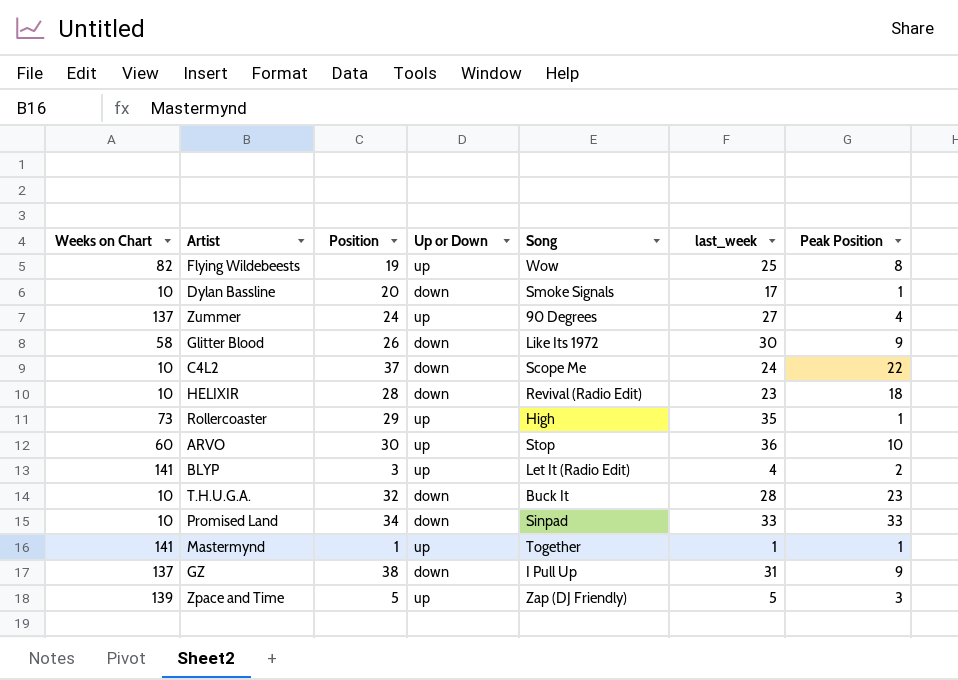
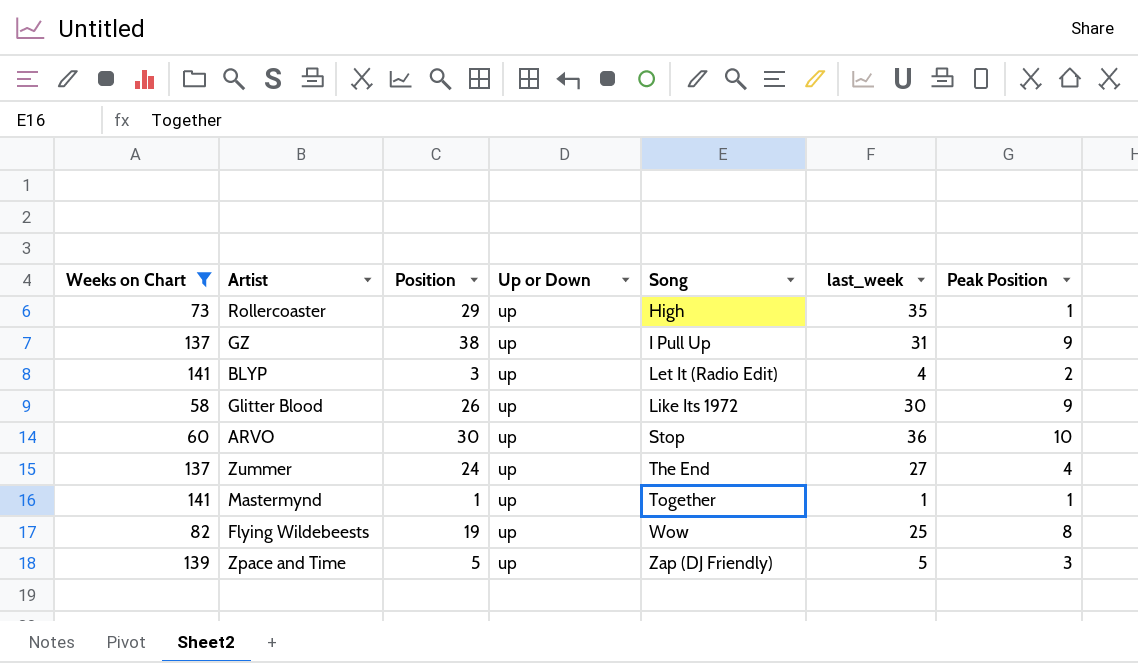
filter: none -> Weeks on Chart != 10
row order: none -> Song ascending
GZ | Up or Down: down -> up
Glitter Blood | Up or Down: down -> up
Zummer | Song: 90 Degrees -> The End

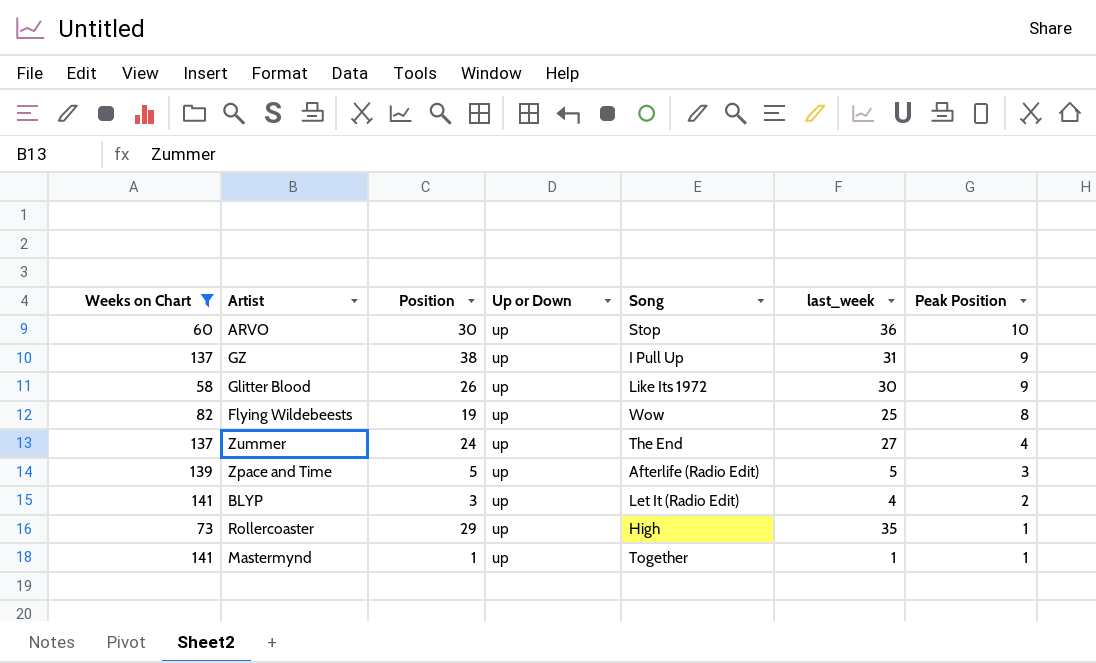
row order: Song ascending -> Peak Position descending
Zpace and Time | Song: Zap (DJ Friendly) -> Afterlife (Radio Edit)

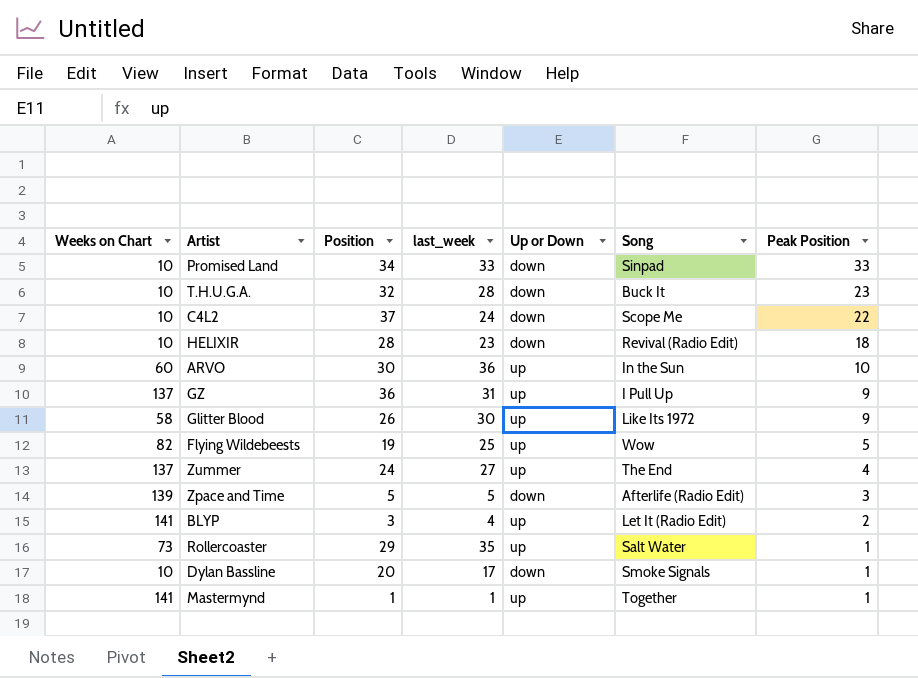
filter: Weeks on Chart != 10 -> none
column last_week | position: 6 -> 4
ARVO | Song: Stop -> In the Sun
GZ | Position: 38 -> 36
Flying Wildebeests | Peak Position: 8 -> 5
Zpace and Time | Up or Down: up -> down
Rollercoaster | Song: High -> Salt Water

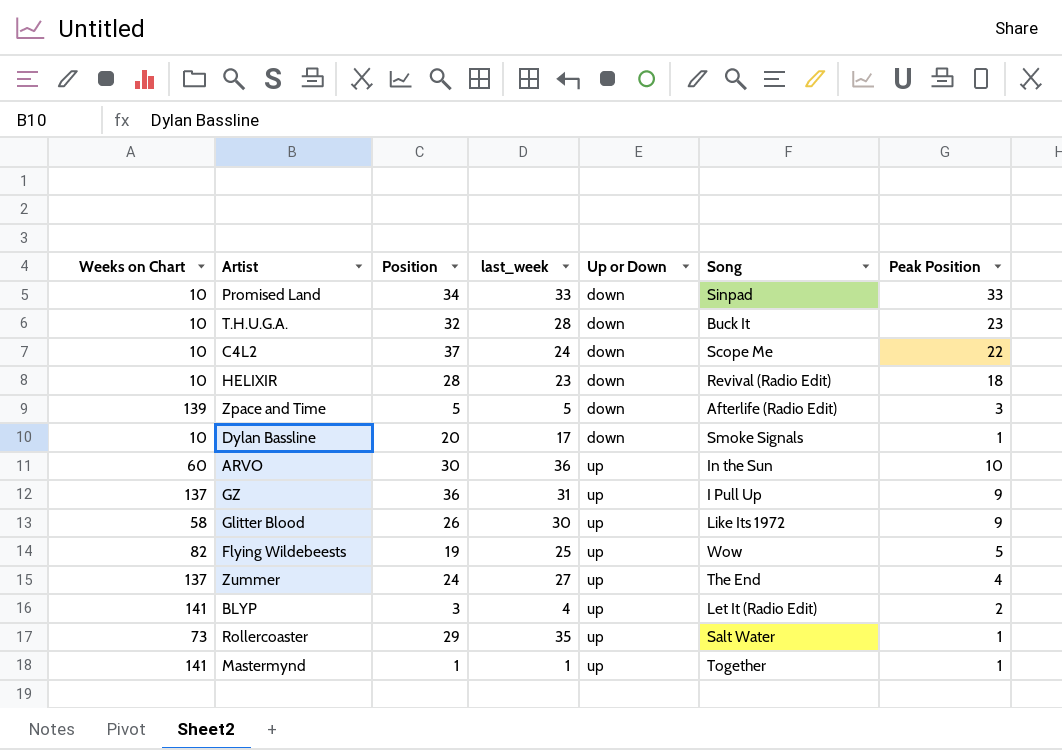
row order: Peak Position descending -> Up or Down ascending

